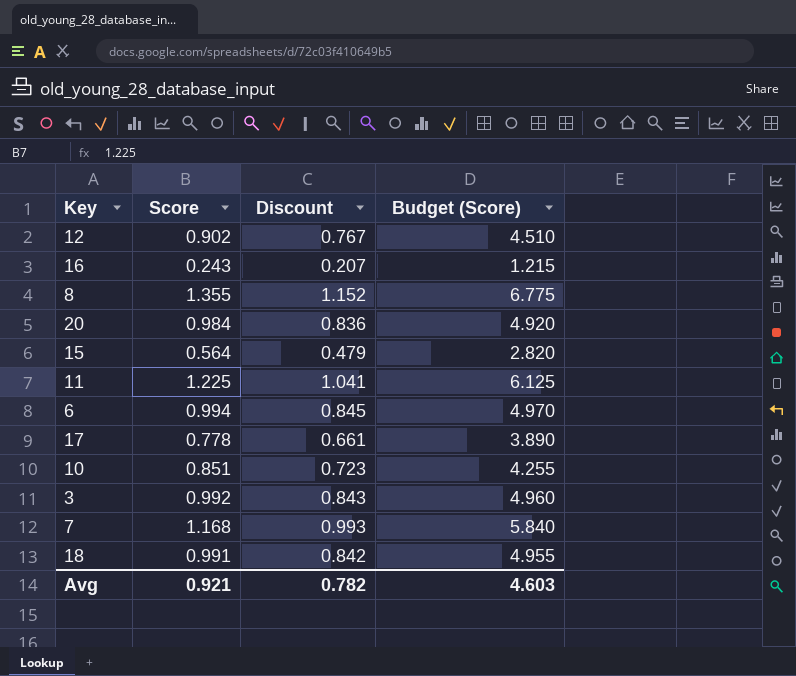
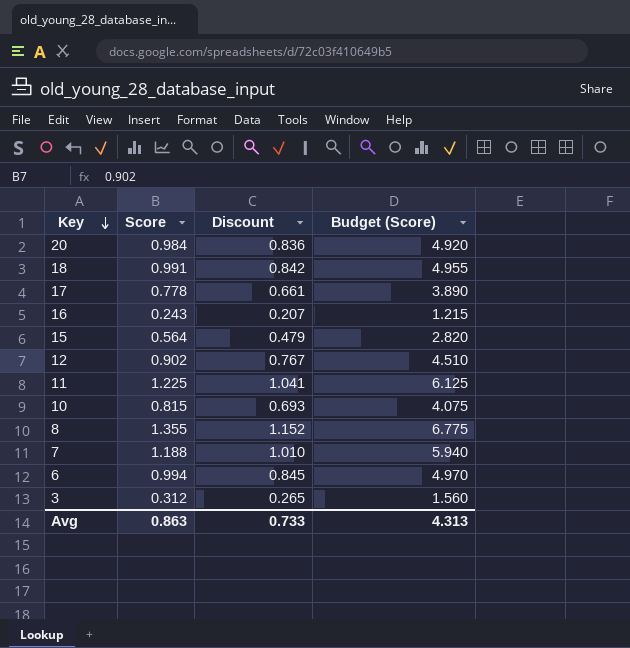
row order: none -> Key descending
10 | Score: 0.851 -> 0.815
10 | Discount: 0.723 -> 0.693
10 | Budget (Score): 4.255 -> 4.075
7 | Score: 1.168 -> 1.188
7 | Discount: 0.993 -> 1.010
7 | Budget (Score): 5.840 -> 5.940
3 | Score: 0.992 -> 0.312
3 | Discount: 0.843 -> 0.265
3 | Budget (Score): 4.960 -> 1.560
Avg | Score: 0.921 -> 0.863
Avg | Discount: 0.782 -> 0.733
Avg | Budget (Score): 4.603 -> 4.313

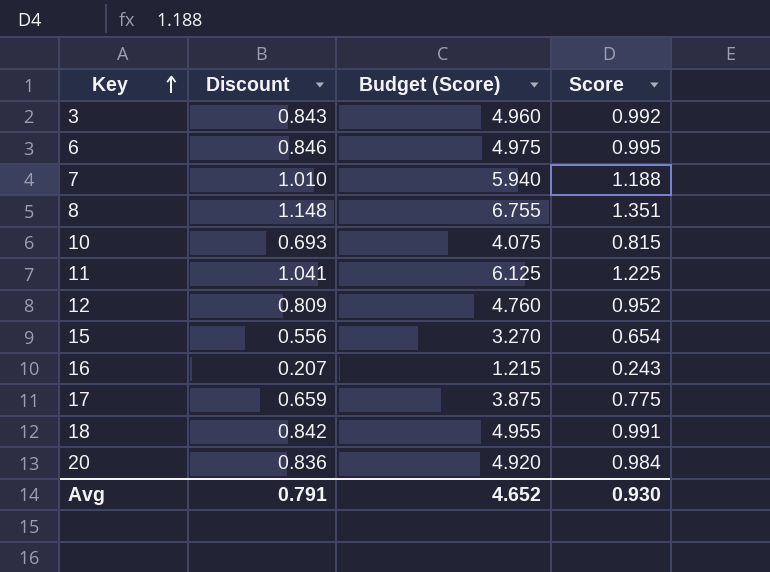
row order: Key descending -> Key ascending
column Score | position: 2 -> 4
3 | Discount: 0.265 -> 0.843
3 | Budget (Score): 1.560 -> 4.960
3 | Score: 0.312 -> 0.992
6 | Discount: 0.845 -> 0.846
6 | Budget (Score): 4.970 -> 4.975
6 | Score: 0.994 -> 0.995
8 | Discount: 1.152 -> 1.148
8 | Budget (Score): 6.775 -> 6.755
8 | Score: 1.355 -> 1.351
12 | Discount: 0.767 -> 0.809
12 | Budget (Score): 4.510 -> 4.760
12 | Score: 0.902 -> 0.952
15 | Discount: 0.479 -> 0.556
15 | Budget (Score): 2.820 -> 3.270
15 | Score: 0.564 -> 0.654
17 | Discount: 0.661 -> 0.659
17 | Budget (Score): 3.890 -> 3.875
17 | Score: 0.778 -> 0.775
Avg | Discount: 0.733 -> 0.791
Avg | Budget (Score): 4.313 -> 4.652
Avg | Score: 0.863 -> 0.930

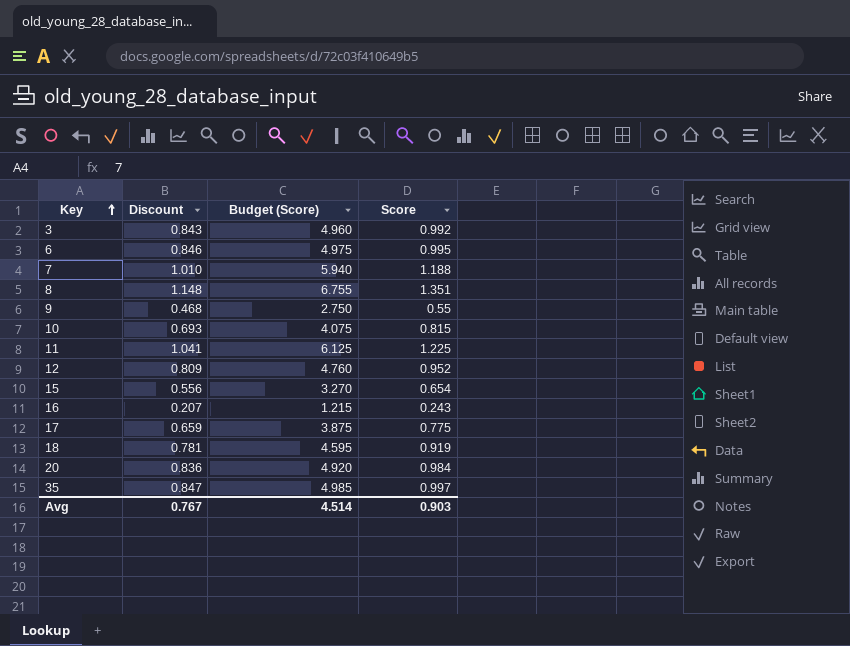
row 9: none -> 0.468 | 2.750 | 0.55
18 | Discount: 0.842 -> 0.781
18 | Budget (Score): 4.955 -> 4.595
18 | Score: 0.991 -> 0.919
row 35: none -> 0.847 | 4.985 | 0.997
Avg | Discount: 0.791 -> 0.767
Avg | Budget (Score): 4.652 -> 4.514
Avg | Score: 0.930 -> 0.903

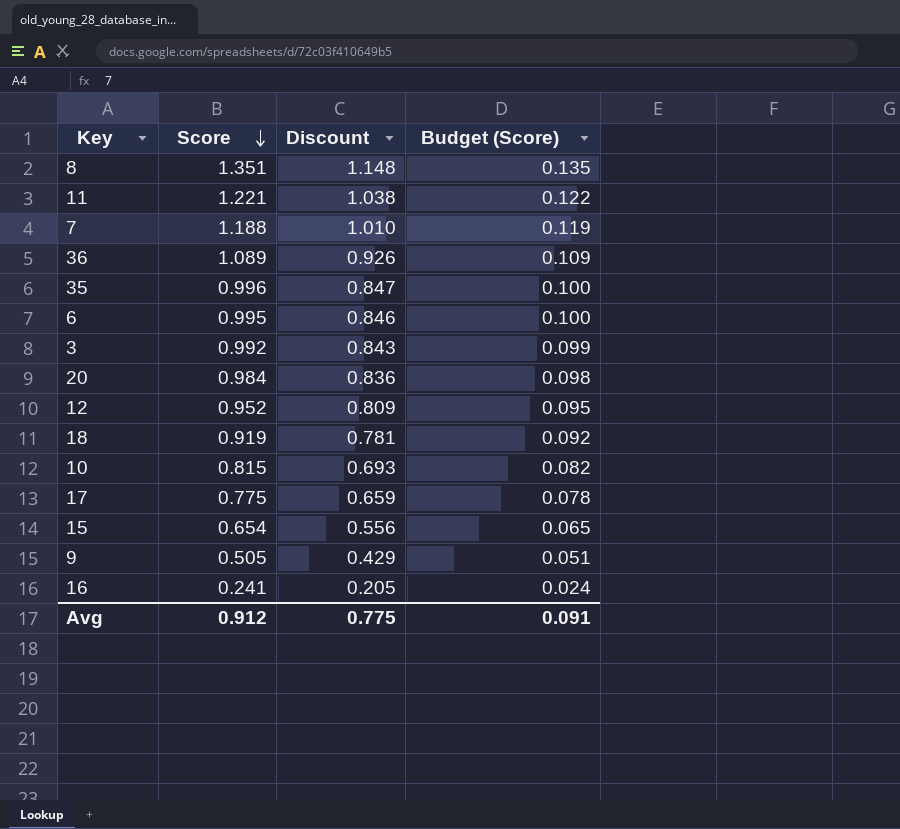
row order: Key ascending -> Score descending
column Score | position: 4 -> 2
column Budget (Score) | formula: [Score] * 5 -> [Score] * 0.1
11 | Score: 1.225 -> 1.221
11 | Discount: 1.041 -> 1.038
row 36: none -> 1.089 | 0.926 | 0.109
35 | Score: 0.997 -> 0.996
9 | Score: 0.55 -> 0.505
9 | Discount: 0.468 -> 0.429
16 | Score: 0.243 -> 0.241
16 | Discount: 0.207 -> 0.205
Avg | Score: 0.903 -> 0.912
Avg | Discount: 0.767 -> 0.775
Avg | Budget (Score): 4.514 -> 0.091

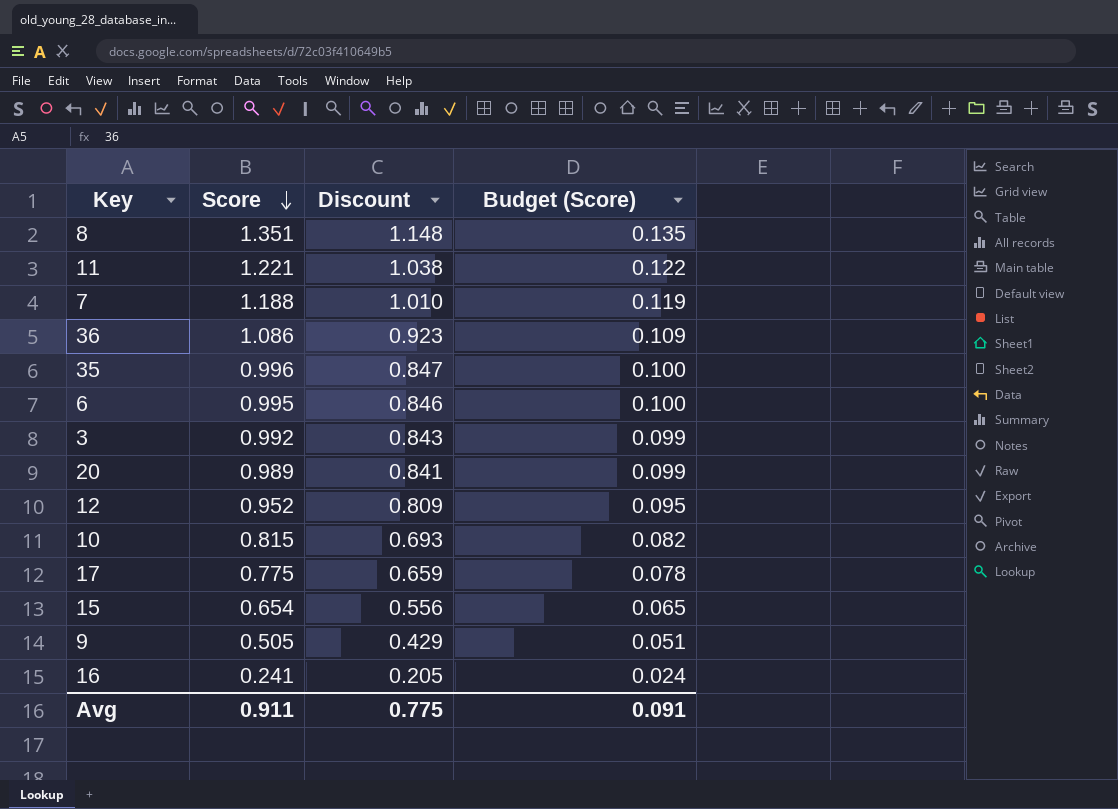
row 18: 0.919 | 0.781 | 0.092 -> none
36 | Score: 1.089 -> 1.086
36 | Discount: 0.926 -> 0.923
20 | Score: 0.984 -> 0.989
20 | Discount: 0.836 -> 0.841
20 | Budget (Score): 0.098 -> 0.099
Avg | Score: 0.912 -> 0.911

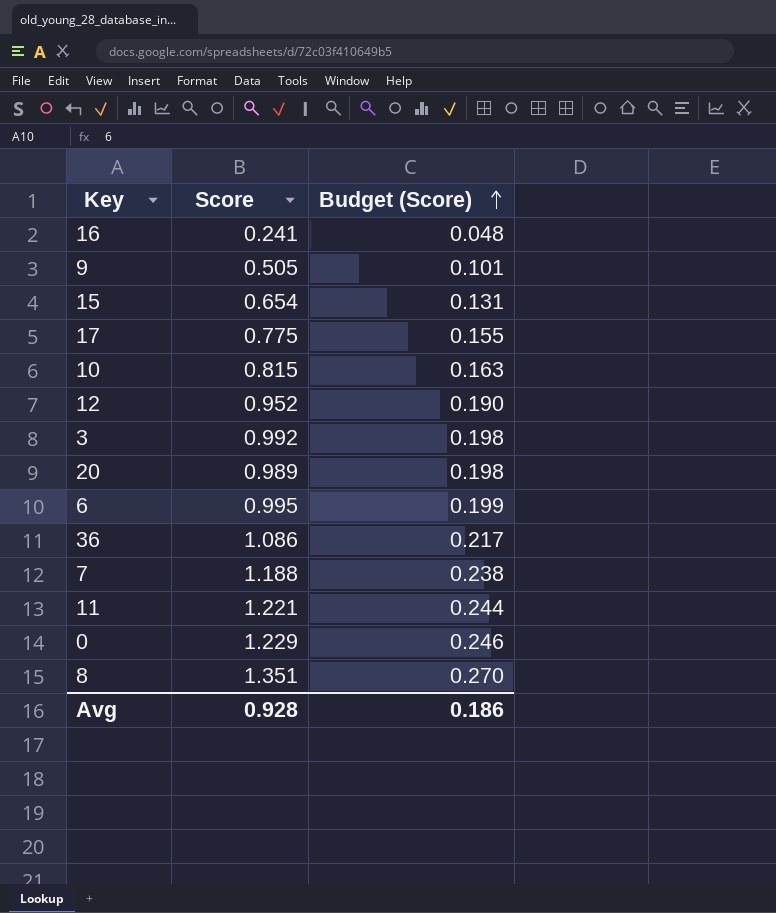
row order: Score descending -> Budget (Score) ascending
column Discount | formula: [Score] * 0.85 -> none
column Budget (Score) | formula: [Score] * 0.1 -> [Score] * 0.2
row 35: 0.996 | 0.847 | 0.100 -> none
row 0: none -> 1.229 | 0.246
Avg | Score: 0.911 -> 0.928
Avg | Budget (Score): 0.091 -> 0.186

